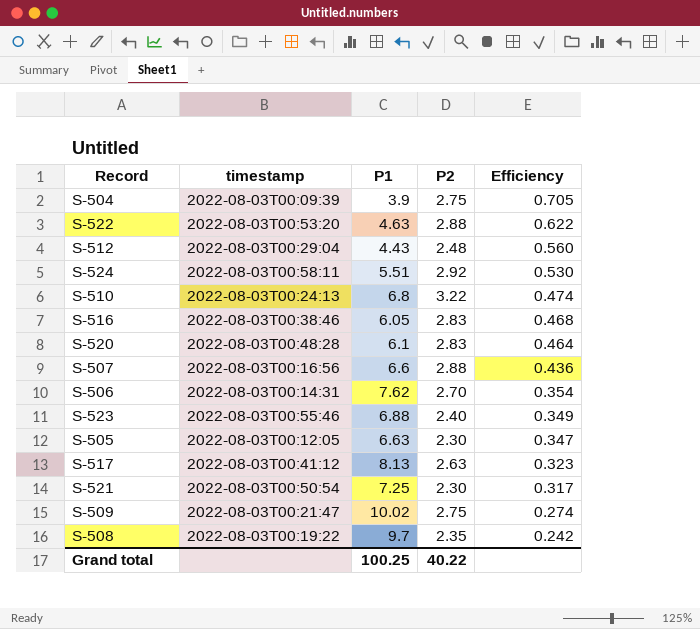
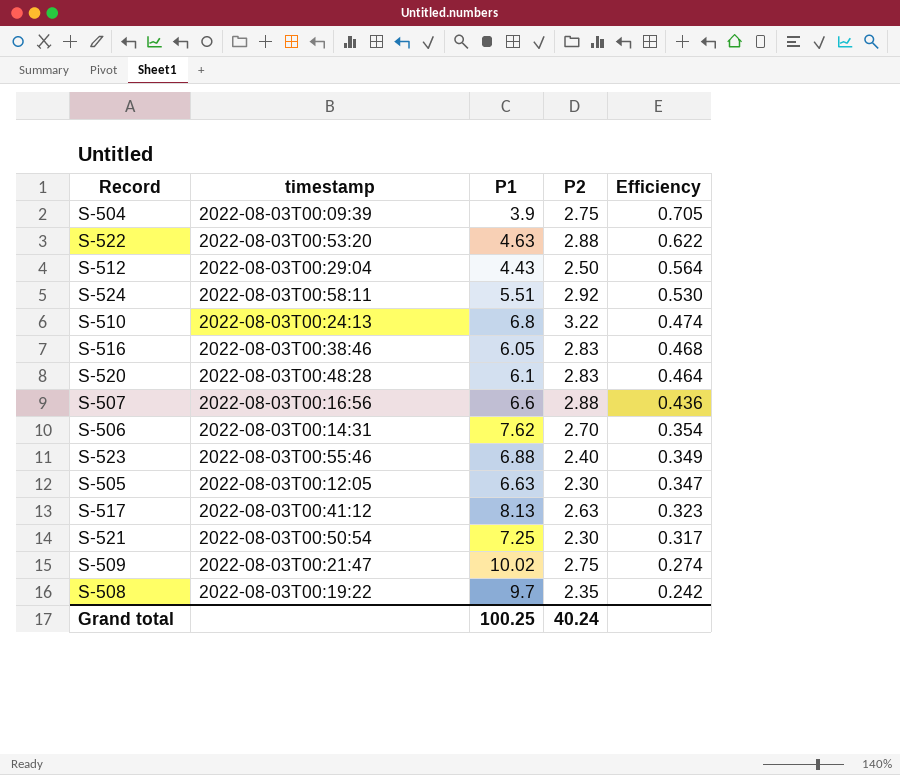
S-512 | P2: 2.48 -> 2.50
S-512 | Efficiency: 0.560 -> 0.564
Grand total | P2: 40.22 -> 40.24

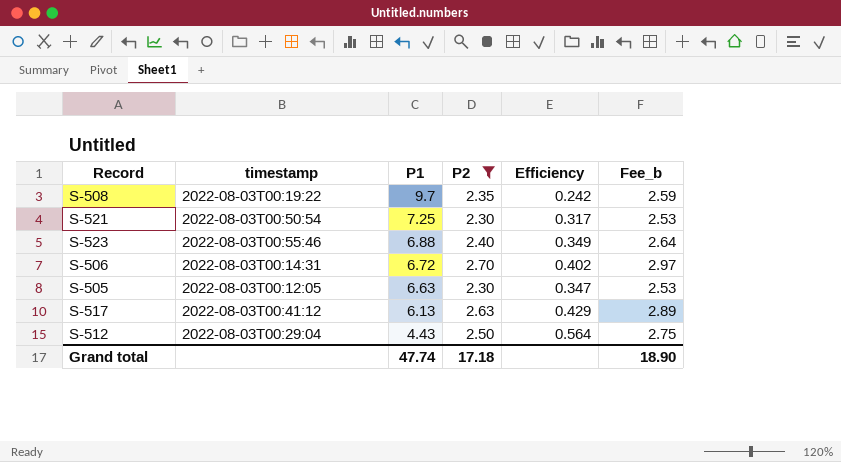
filter: none -> P2 <= 2.70
row order: Efficiency descending -> P1 descending
column Fee_b | formula: none -> [P2] * 1.1
S-506 | P1: 7.62 -> 6.72
S-506 | Efficiency: 0.354 -> 0.402
S-517 | P1: 8.13 -> 6.13
S-517 | Efficiency: 0.323 -> 0.429
Grand total | P1: 100.25 -> 47.74
Grand total | P2: 40.24 -> 17.18

